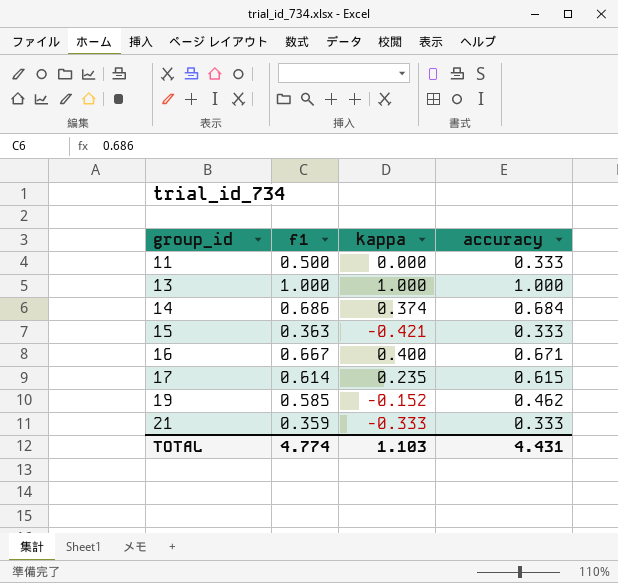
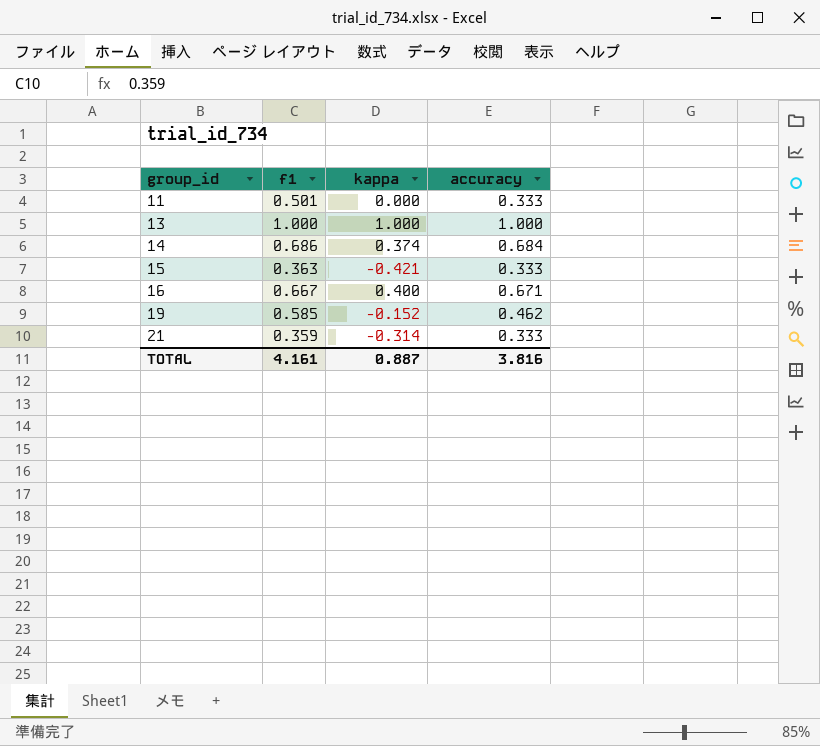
row 17: 0.614 | 0.235 | 0.615 -> none
11 | f1: 0.500 -> 0.501
21 | kappa: -0.333 -> -0.314
TOTAL | f1: 4.774 -> 4.161
TOTAL | kappa: 1.103 -> 0.887
TOTAL | accuracy: 4.431 -> 3.816

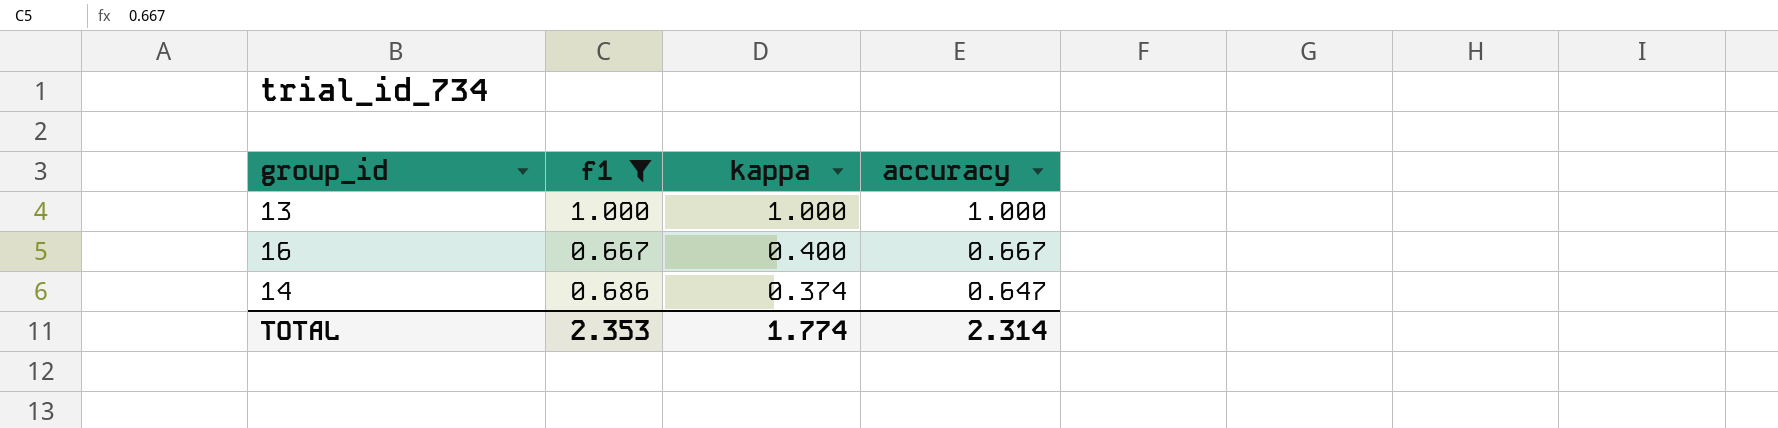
filter: none -> f1 >= 0.667
row order: group_id ascending -> kappa descending
16 | accuracy: 0.671 -> 0.667
14 | accuracy: 0.684 -> 0.647
TOTAL | f1: 4.161 -> 2.353
TOTAL | kappa: 0.887 -> 1.774
TOTAL | accuracy: 3.816 -> 2.314

